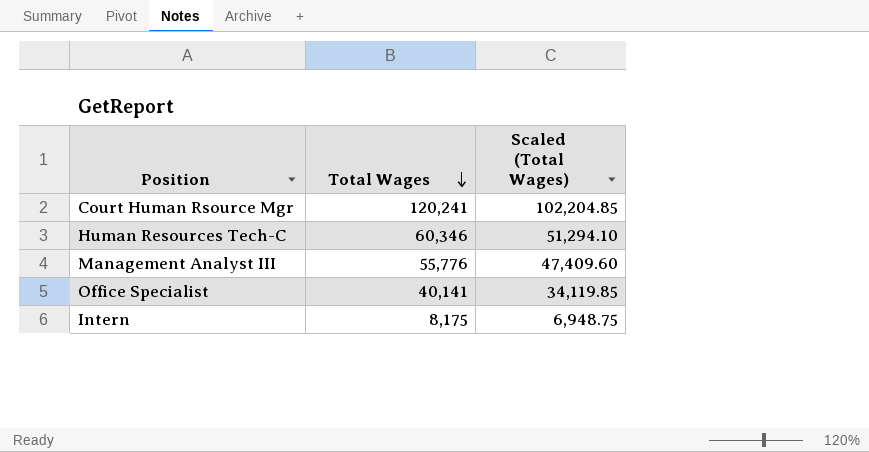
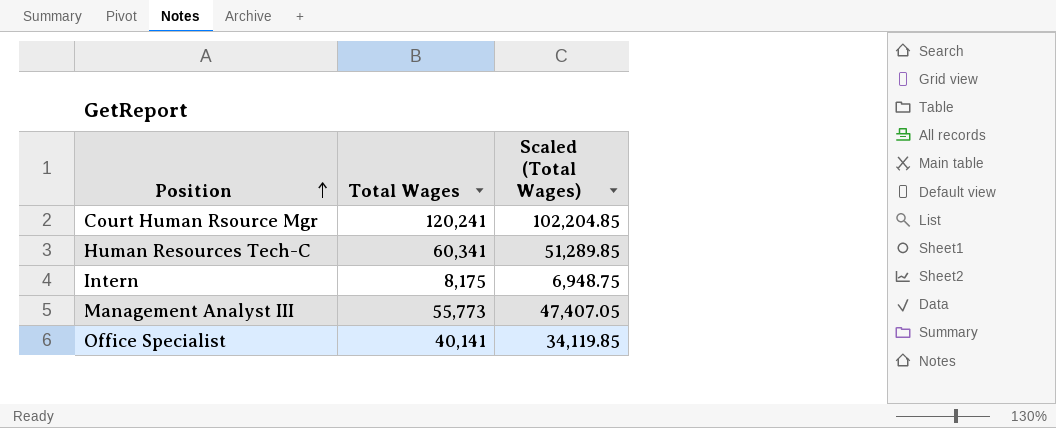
row order: Total Wages descending -> Position ascending
Human Resources Tech-C | Total Wages: 60,346 -> 60,341
Human Resources Tech-C | Scaled (Total Wages): 51,294.10 -> 51,289.85
Management Analyst III | Total Wages: 55,776 -> 55,773
Management Analyst III | Scaled (Total Wages): 47,409.60 -> 47,407.05

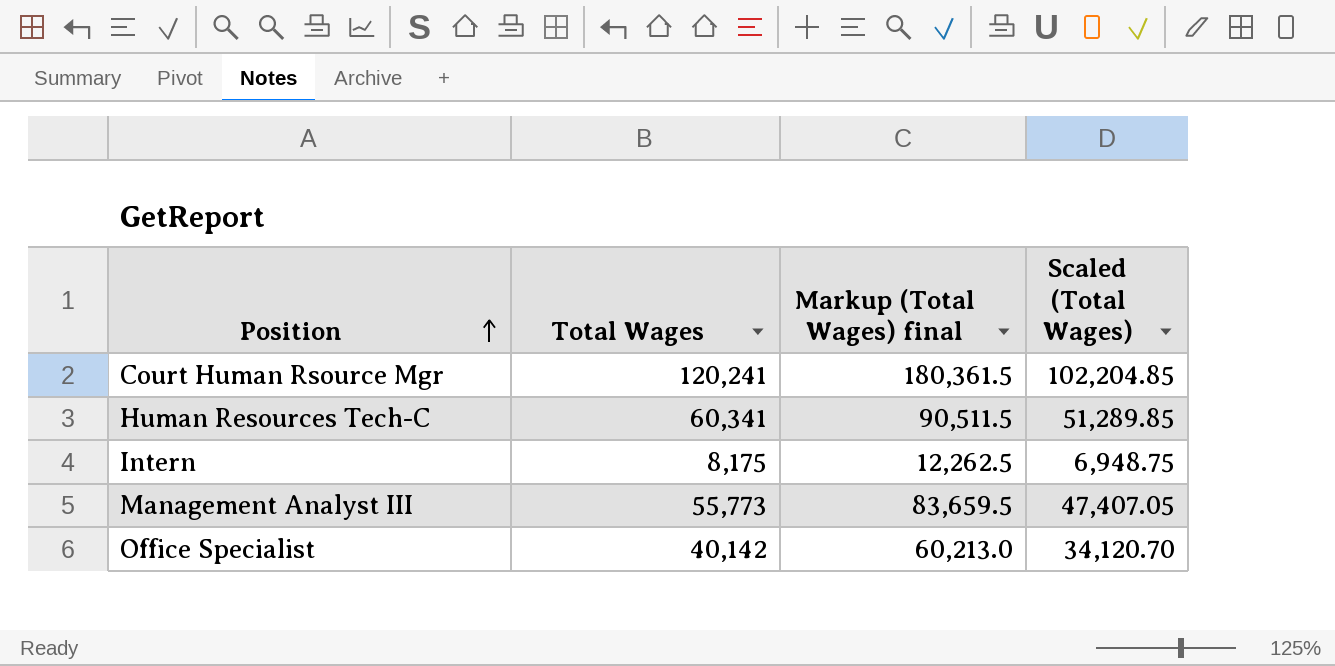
column Markup (Total Wages) final | formula: none -> [Total Wages] * 1.5
Office Specialist | Total Wages: 40,141 -> 40,142
Office Specialist | Scaled (Total Wages): 34,119.85 -> 34,120.70

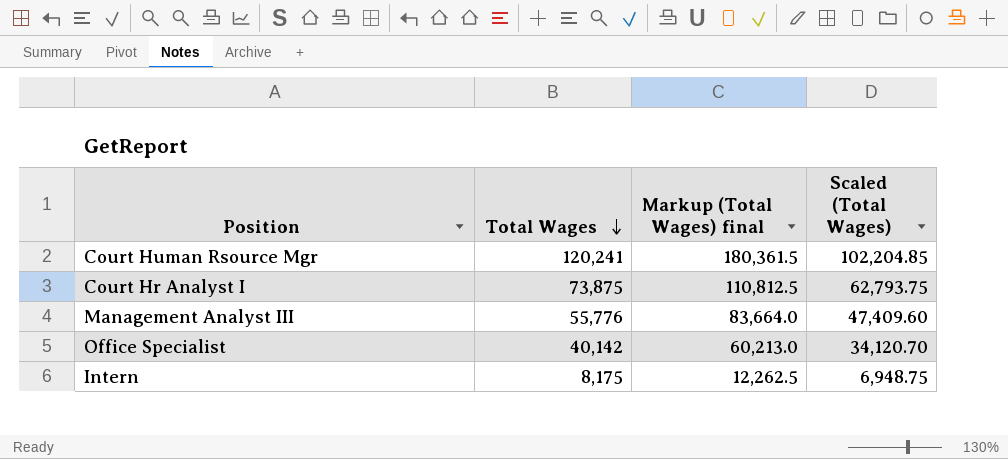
row order: Position ascending -> Total Wages descending
row Human Resources Tech-C: 60,341 | 90,511.5 | 51,289.85 -> none
row Court Hr Analyst I: none -> 73,875 | 110,812.5 | 62,793.75
Management Analyst III | Total Wages: 55,773 -> 55,776
Management Analyst III | Markup (Total Wages) final: 83,659.5 -> 83,664.0
Management Analyst III | Scaled (Total Wages): 47,407.05 -> 47,409.60

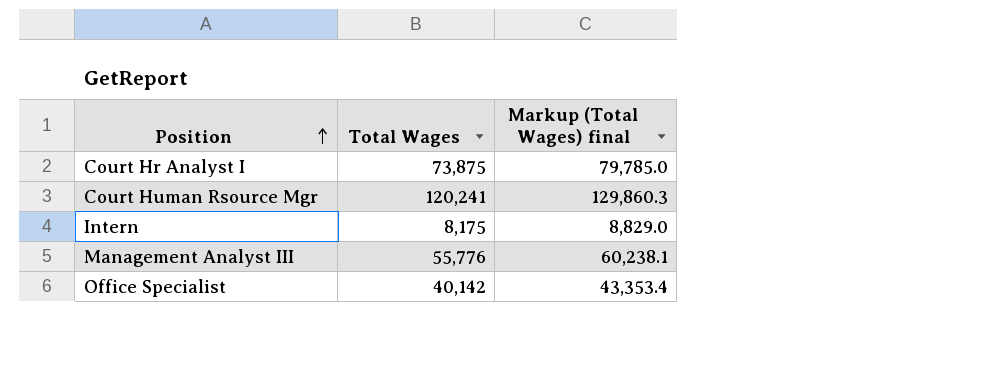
row order: Total Wages descending -> Position ascending
column Scaled (Total Wages) | formula: [Total Wages] * 0.85 -> none
column Markup (Total Wages) final | formula: [Total Wages] * 1.5 -> [Total Wages] * 1.08

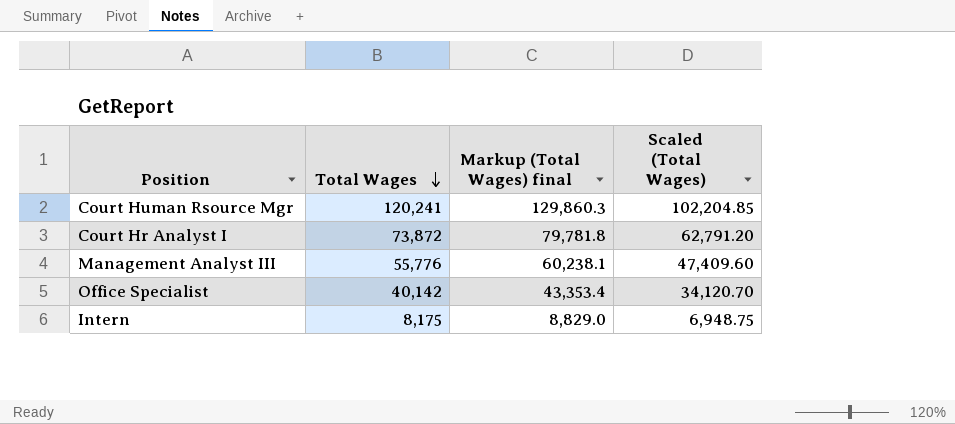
row order: Position ascending -> Total Wages descending
column Scaled (Total Wages) | formula: none -> [Total Wages] * 0.85
Court Hr Analyst I | Total Wages: 73,875 -> 73,872
Court Hr Analyst I | Markup (Total Wages) final: 79,785.0 -> 79,781.8

